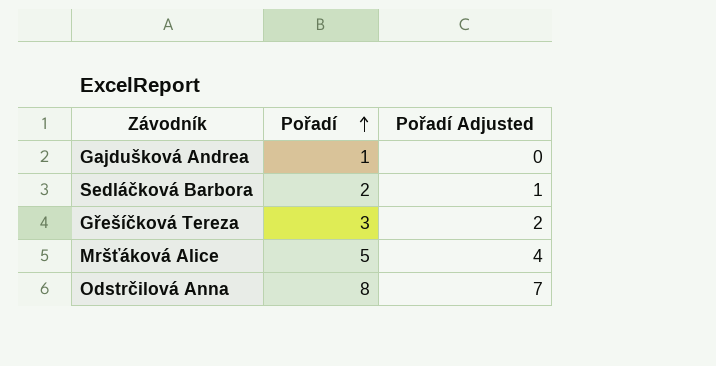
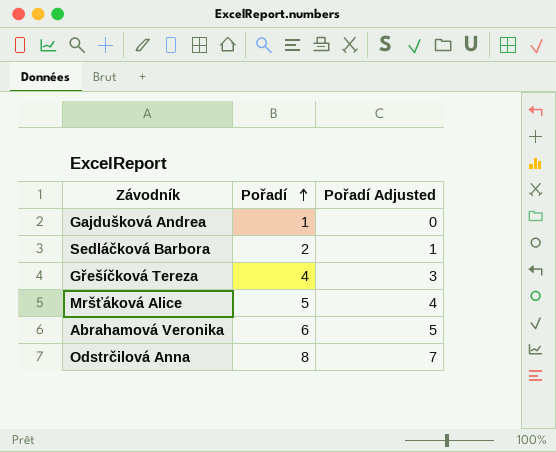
Gřešíčková Tereza | Pořadí: 3 -> 4
Gřešíčková Tereza | Pořadí Adjusted: 2 -> 3
row Abrahamová Veronika: none -> 6 | 5

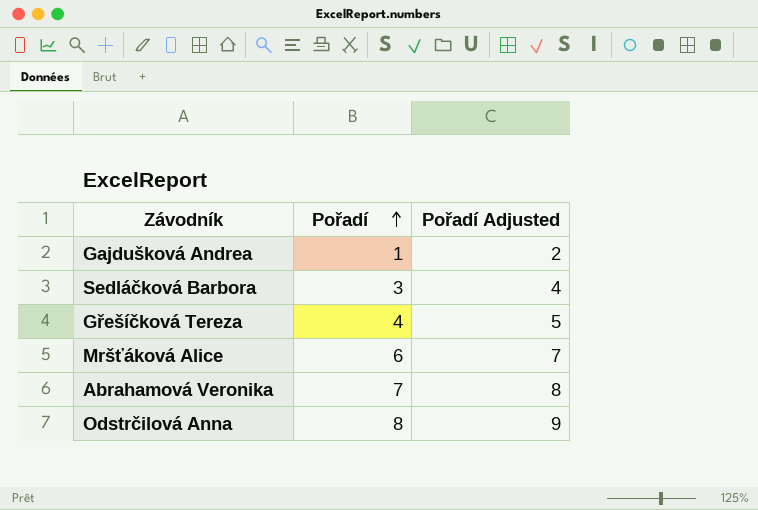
column Pořadí Adjusted | formula: [Pořadí] - 1 -> [Pořadí] + 1
Sedláčková Barbora | Pořadí: 2 -> 3
Mršťáková Alice | Pořadí: 5 -> 6
Abrahamová Veronika | Pořadí: 6 -> 7

